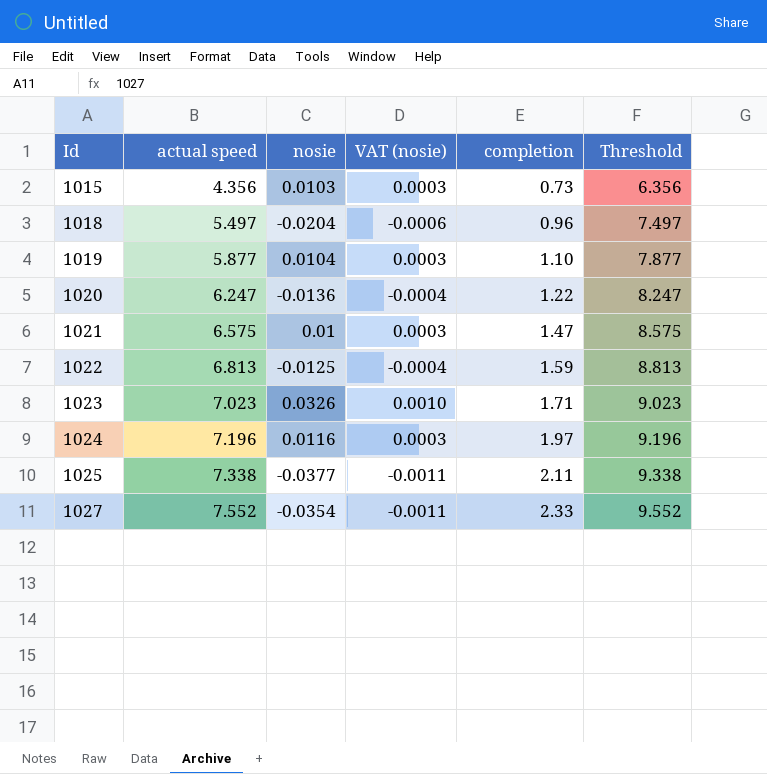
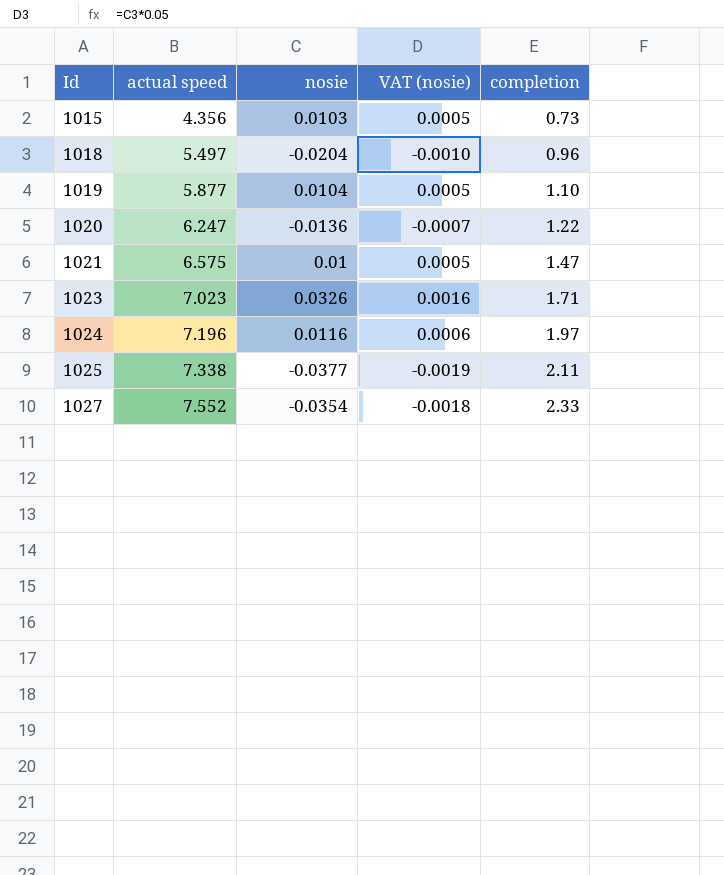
column Threshold | formula: [actual speed] + 2 -> none
column VAT (nosie) | formula: [nosie] * 0.03 -> [nosie] * 0.05
row 1022: 6.813 | -0.0125 | -0.0004 | 1.59 | 8.813 -> none

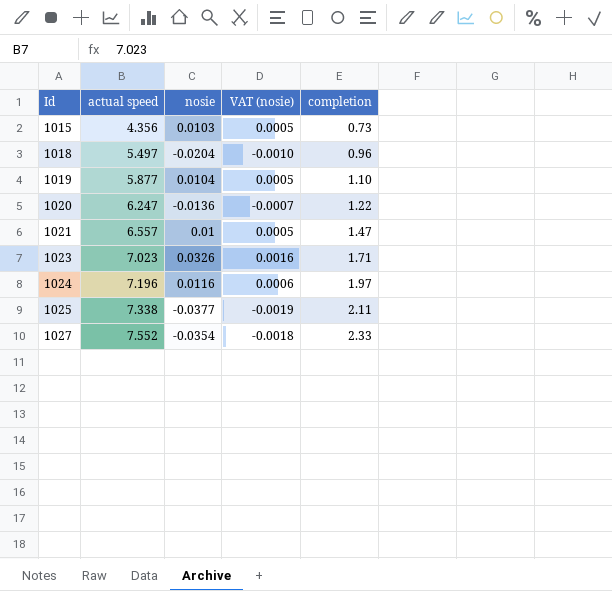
1021 | actual speed: 6.575 -> 6.557

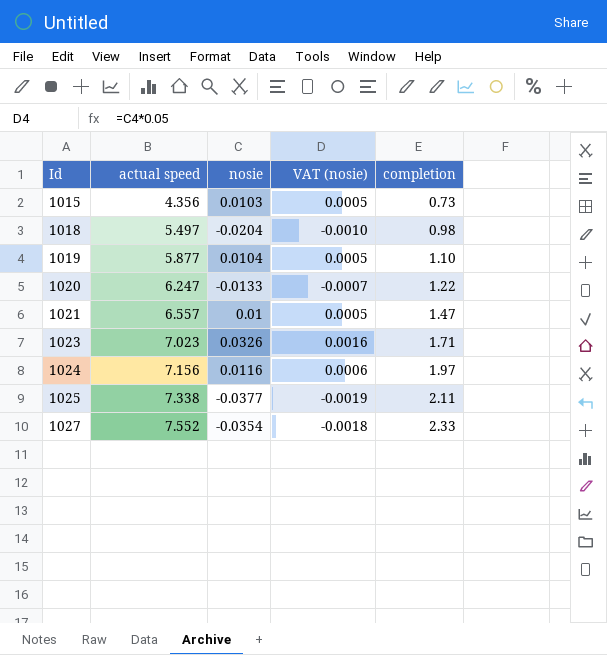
1018 | completion: 0.96 -> 0.98
1020 | nosie: -0.0136 -> -0.0133
1024 | actual speed: 7.196 -> 7.156

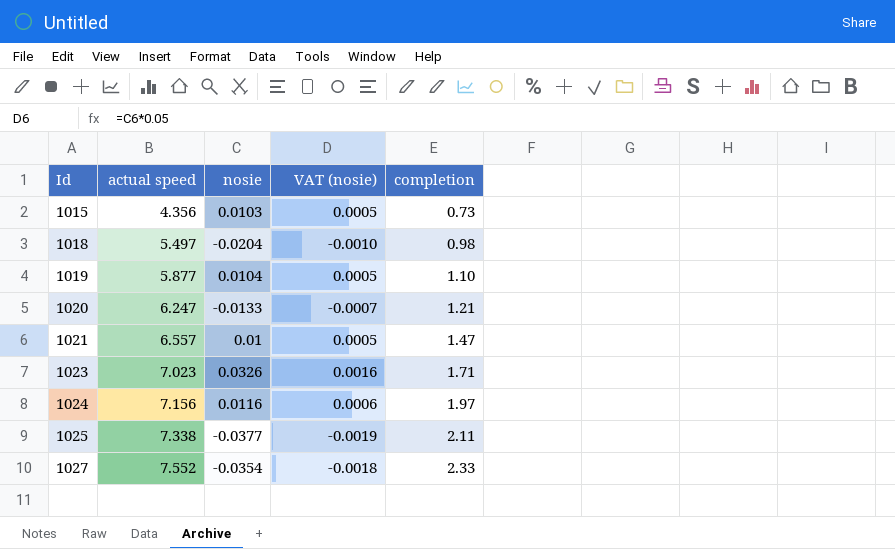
1020 | completion: 1.22 -> 1.21

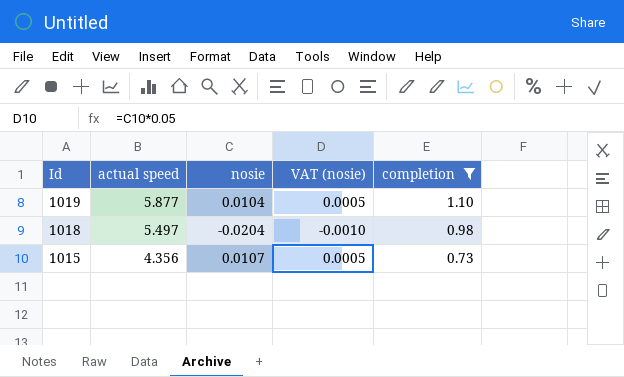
filter: none -> completion <= 1.10
row order: Id ascending -> Id descending
1015 | nosie: 0.0103 -> 0.0107

